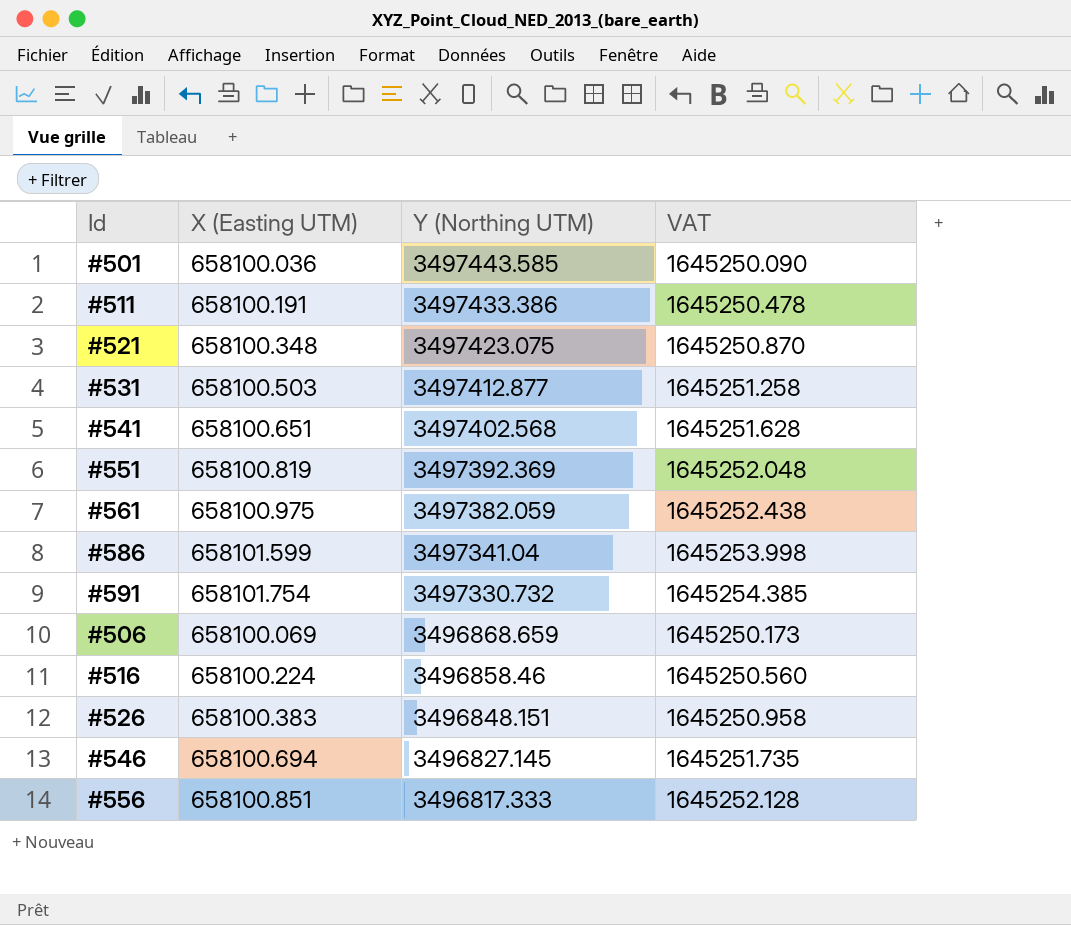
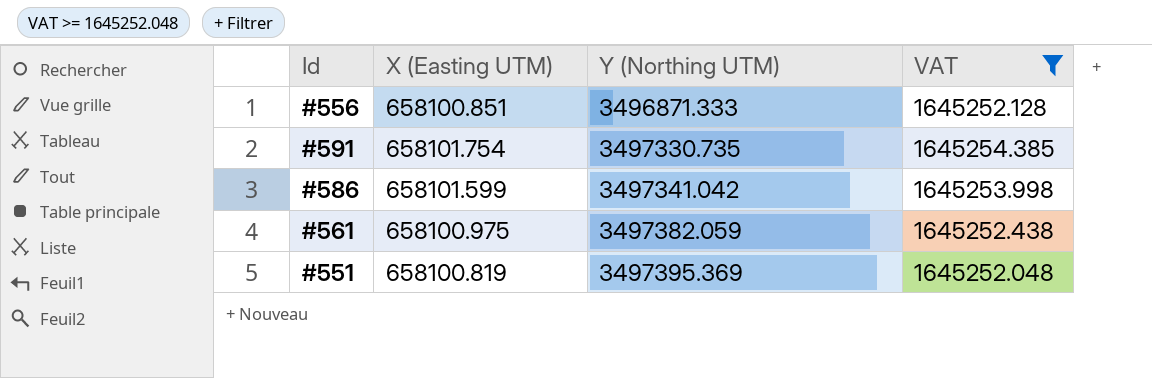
filter: none -> VAT >= 1645252.048
row order: Y (Northing UTM) descending -> Y (Northing UTM) ascending
#556 | Y (Northing UTM): 3496817.333 -> 3496871.333
#591 | Y (Northing UTM): 3497330.732 -> 3497330.735
#586 | Y (Northing UTM): 3497341.04 -> 3497341.042
#551 | Y (Northing UTM): 3497392.369 -> 3497395.369

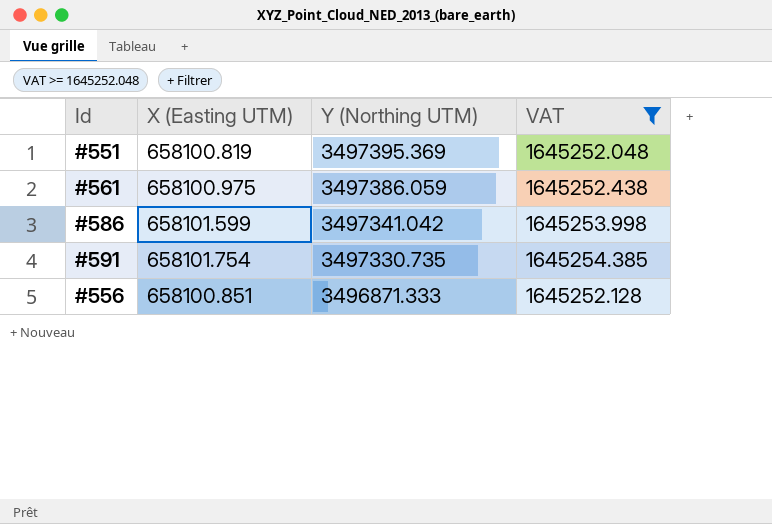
row order: Y (Northing UTM) ascending -> Y (Northing UTM) descending
#561 | Y (Northing UTM): 3497382.059 -> 3497386.059

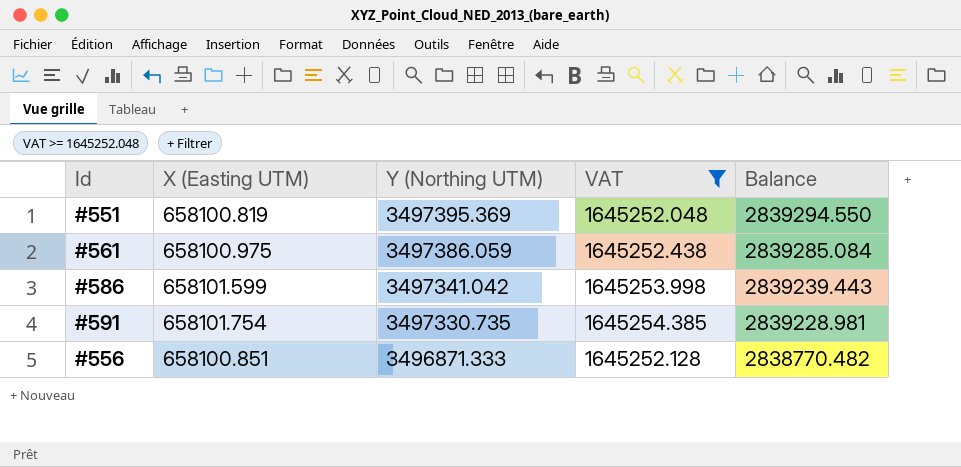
column Balance | formula: none -> [Y (Northing UTM)] - [X (Easting UTM)]

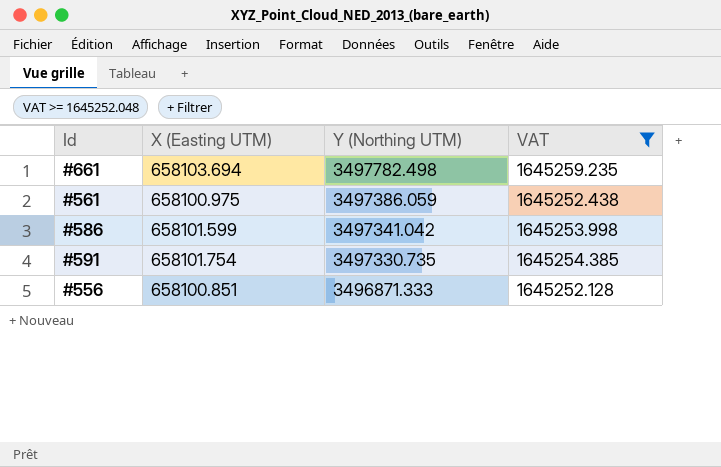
column Balance | formula: [Y (Northing UTM)] - [X (Easting UTM)] -> none
row #551: 658100.819 | 3497395.369 | 1645252.048 | 2839294.550 -> none
row #661: none -> 658103.694 | 3497782.498 | 1645259.235

